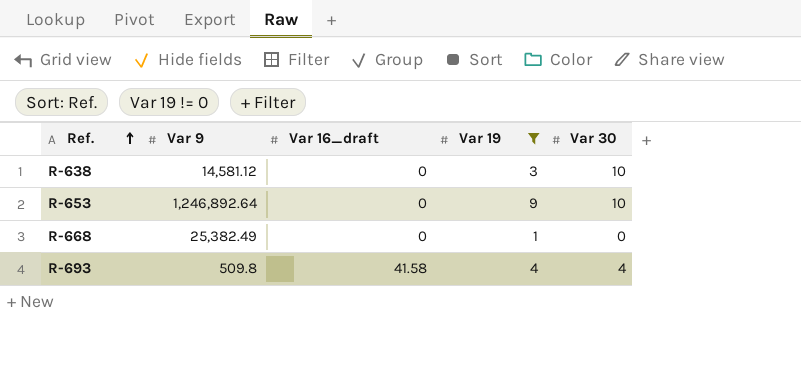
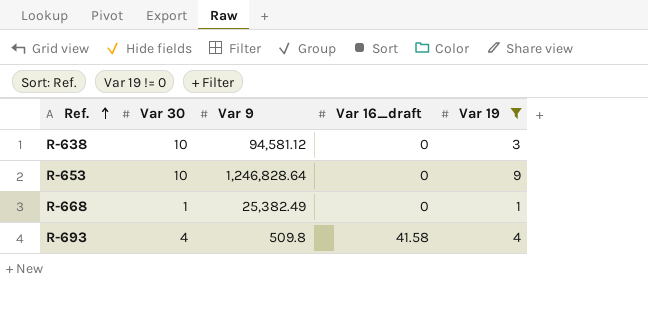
column Var 30 | position: 5 -> 2
R-638 | Var 9: 14,581.12 -> 94,581.12
R-653 | Var 9: 1,246,892.64 -> 1,246,828.64
R-668 | Var 30: 0 -> 1

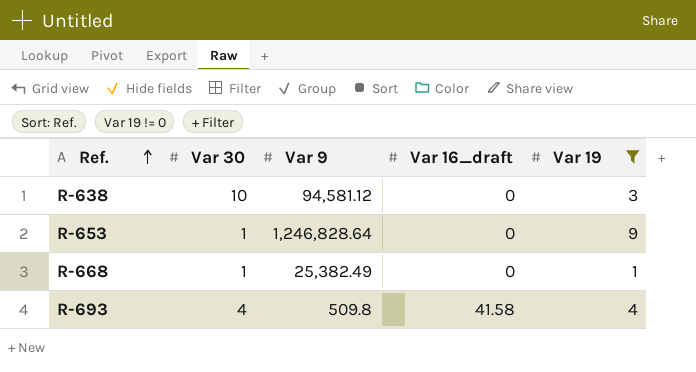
R-653 | Var 30: 10 -> 1

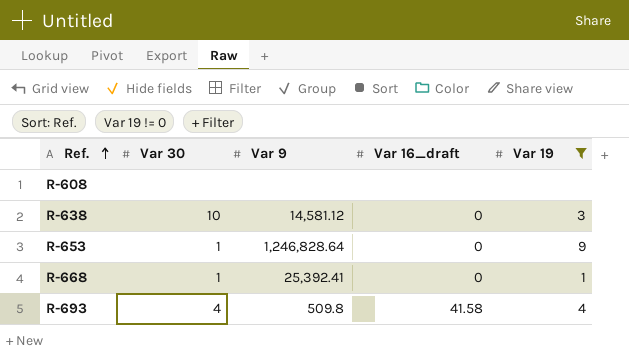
row R-608: none -> none | none | none | none
R-638 | Var 9: 94,581.12 -> 14,581.12
R-668 | Var 9: 25,382.49 -> 25,392.41

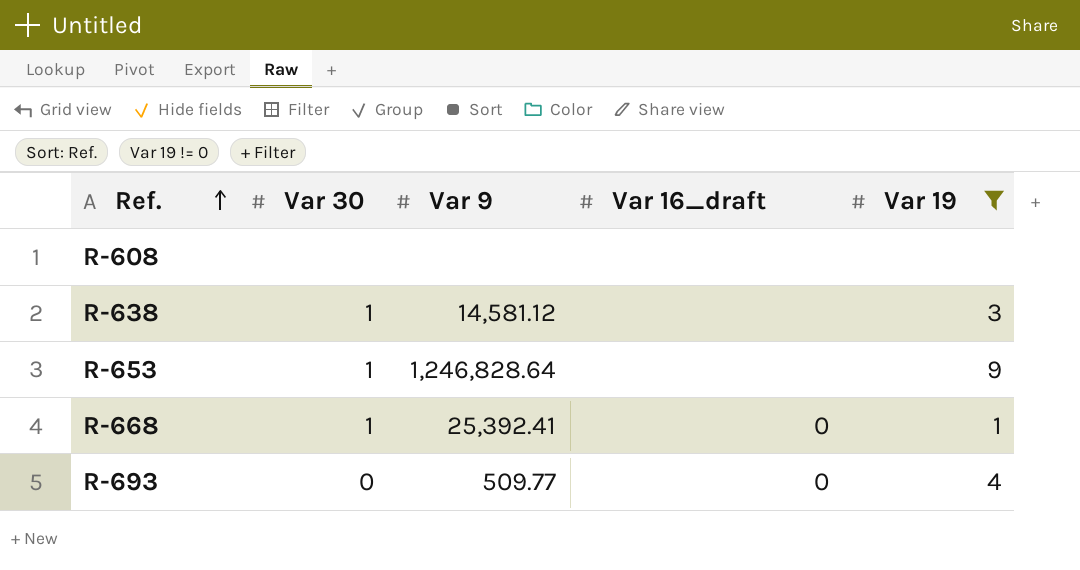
R-638 | Var 30: 10 -> 1
R-638 | Var 16_draft: 0 -> none
R-653 | Var 16_draft: 0 -> none
R-693 | Var 30: 4 -> 0
R-693 | Var 9: 509.8 -> 509.77
R-693 | Var 16_draft: 41.58 -> 0

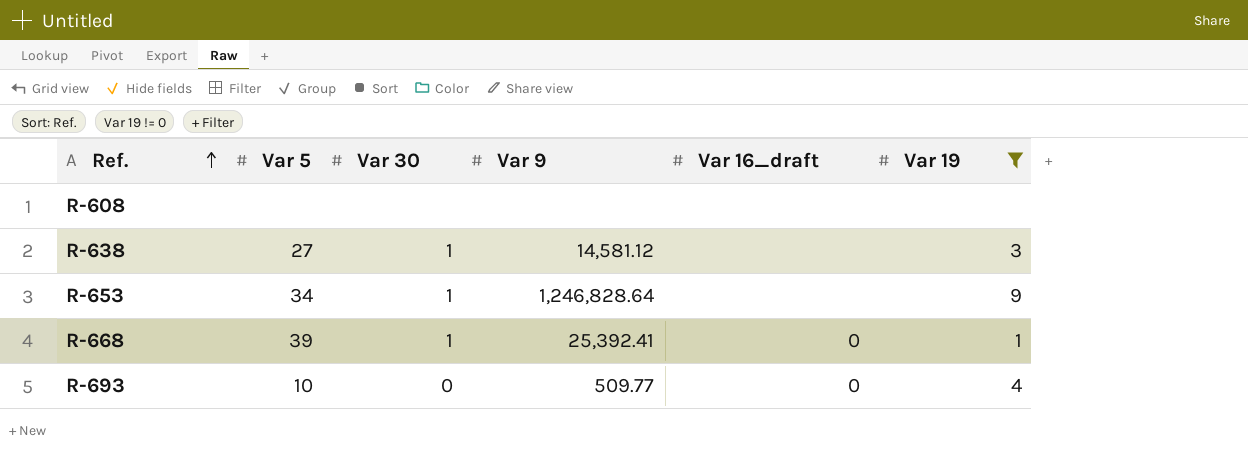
column Var 5 | position: none -> 2

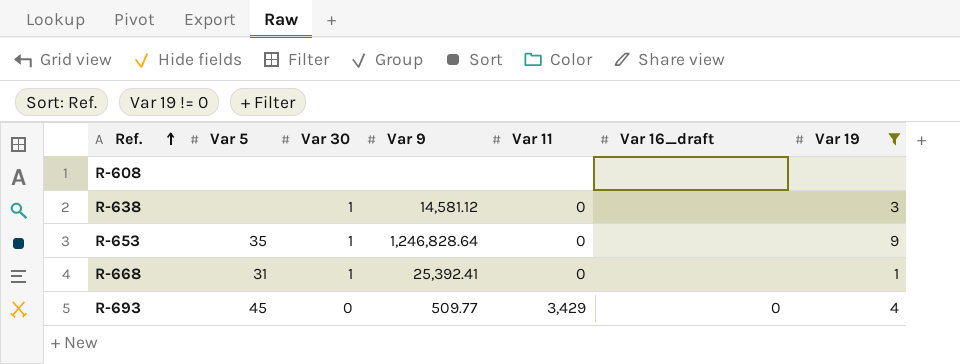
column Var 11 | position: none -> 5
R-638 | Var 5: 27 -> none
R-653 | Var 5: 34 -> 35
R-668 | Var 5: 39 -> 31
R-668 | Var 16_draft: 0 -> none
R-693 | Var 5: 10 -> 45

